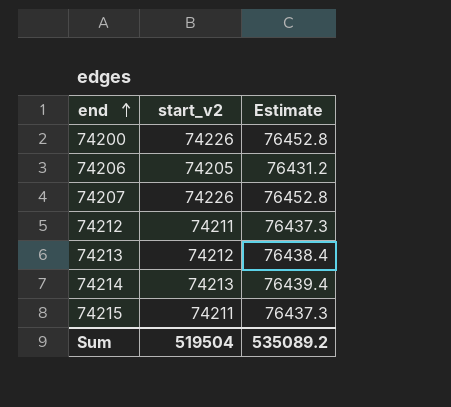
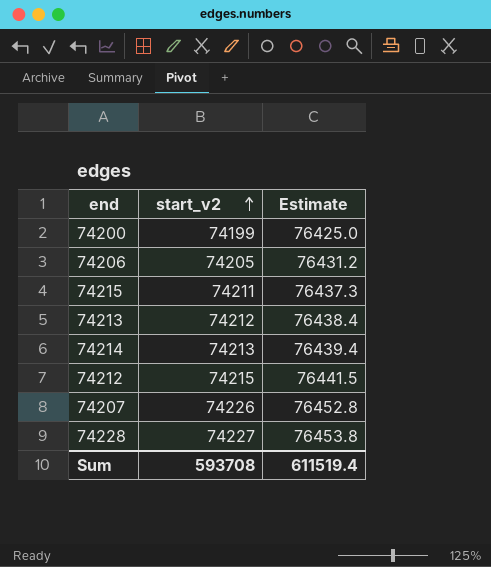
row order: end ascending -> start_v2 ascending
74200 | start_v2: 74226 -> 74199
74200 | Estimate: 76452.8 -> 76425.0
74212 | start_v2: 74211 -> 74215
74212 | Estimate: 76437.3 -> 76441.5
row 74228: none -> 74227 | 76453.8
Sum | start_v2: 519504 -> 593708
Sum | Estimate: 535089.2 -> 611519.4

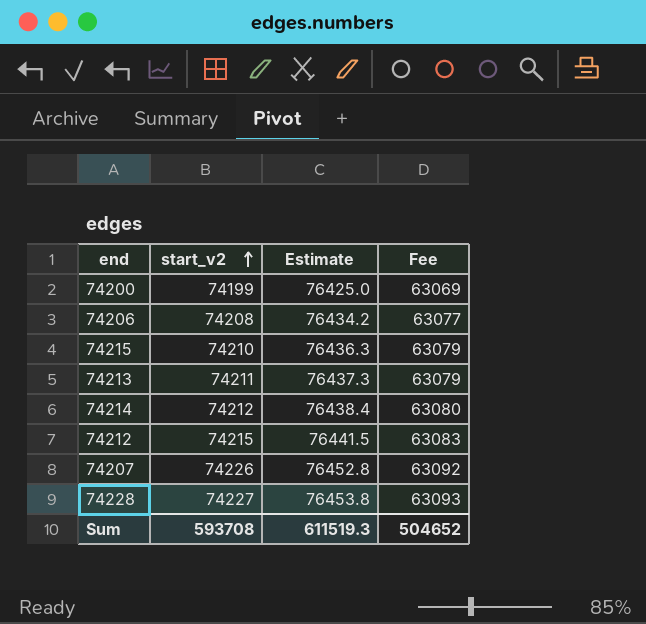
column Fee | formula: none -> [start_v2] * 0.85
74206 | start_v2: 74205 -> 74208
74206 | Estimate: 76431.2 -> 76434.2
74215 | start_v2: 74211 -> 74210
74215 | Estimate: 76437.3 -> 76436.3
74213 | start_v2: 74212 -> 74211
74213 | Estimate: 76438.4 -> 76437.3
74214 | start_v2: 74213 -> 74212
74214 | Estimate: 76439.4 -> 76438.4
Sum | Estimate: 611519.4 -> 611519.3

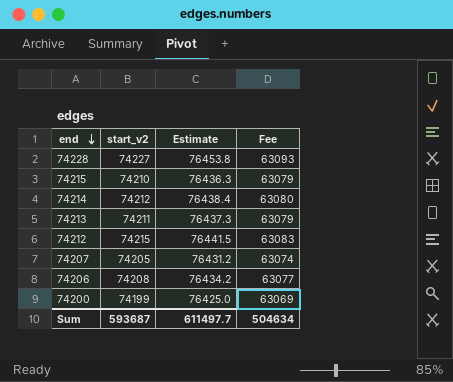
row order: start_v2 ascending -> end descending
74207 | start_v2: 74226 -> 74205
74207 | Estimate: 76452.8 -> 76431.2
74207 | Fee: 63092 -> 63074
Sum | start_v2: 593708 -> 593687
Sum | Estimate: 611519.3 -> 611497.7
Sum | Fee: 504652 -> 504634

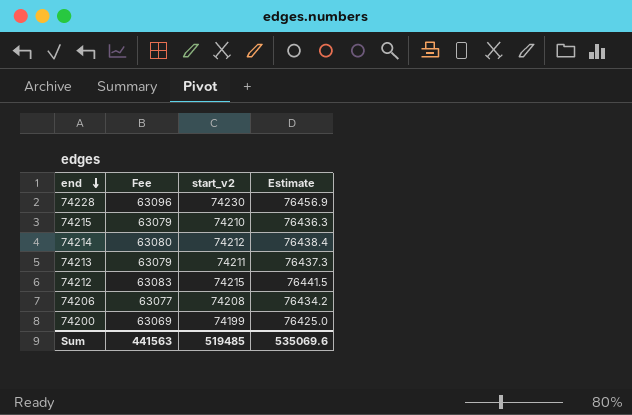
column Fee | position: 4 -> 2
row 74207: 74205 | 76431.2 | 63074 -> none
74228 | Fee: 63093 -> 63096
74228 | start_v2: 74227 -> 74230
74228 | Estimate: 76453.8 -> 76456.9
Sum | Fee: 504634 -> 441563
Sum | start_v2: 593687 -> 519485
Sum | Estimate: 611497.7 -> 535069.6

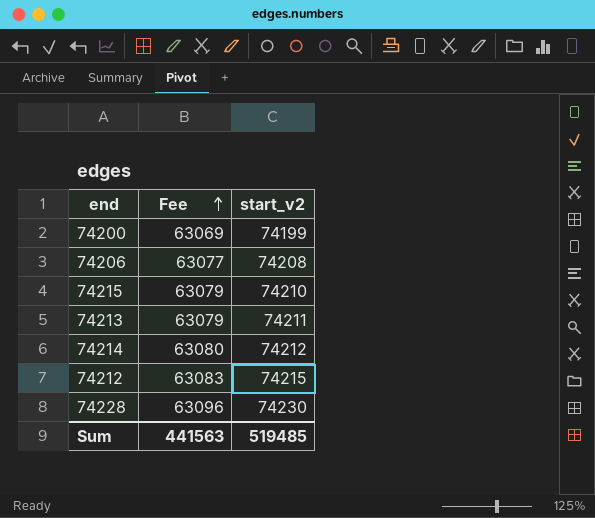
row order: end descending -> Fee ascending
column Estimate | formula: [start_v2] * 1.03 -> none

